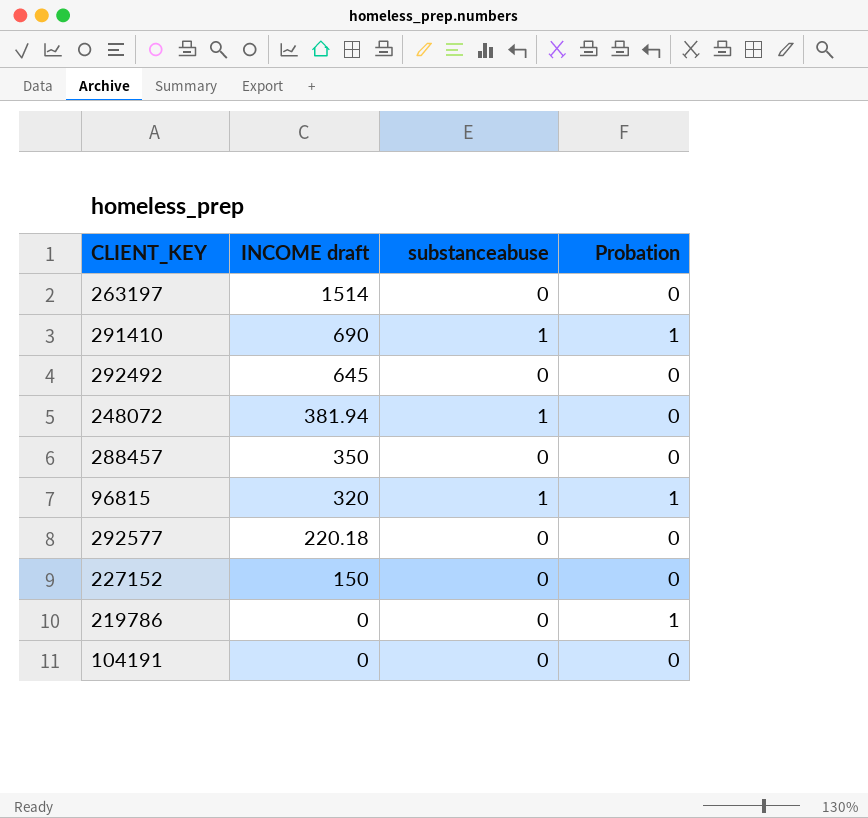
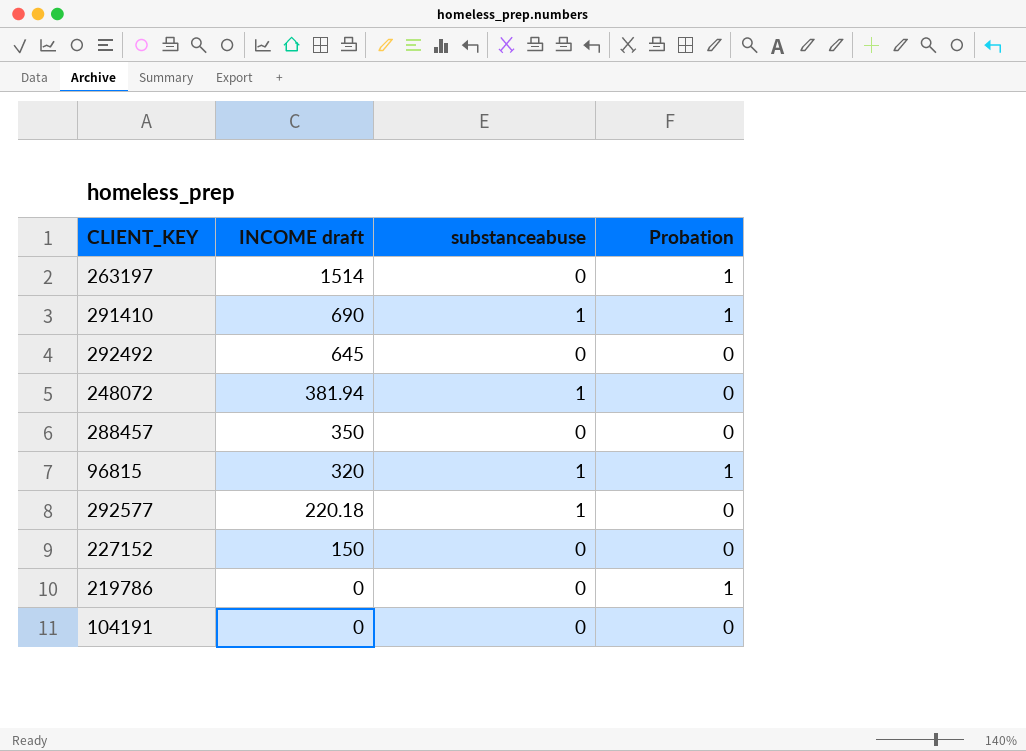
263197 | Probation: 0 -> 1
292577 | substanceabuse: 0 -> 1

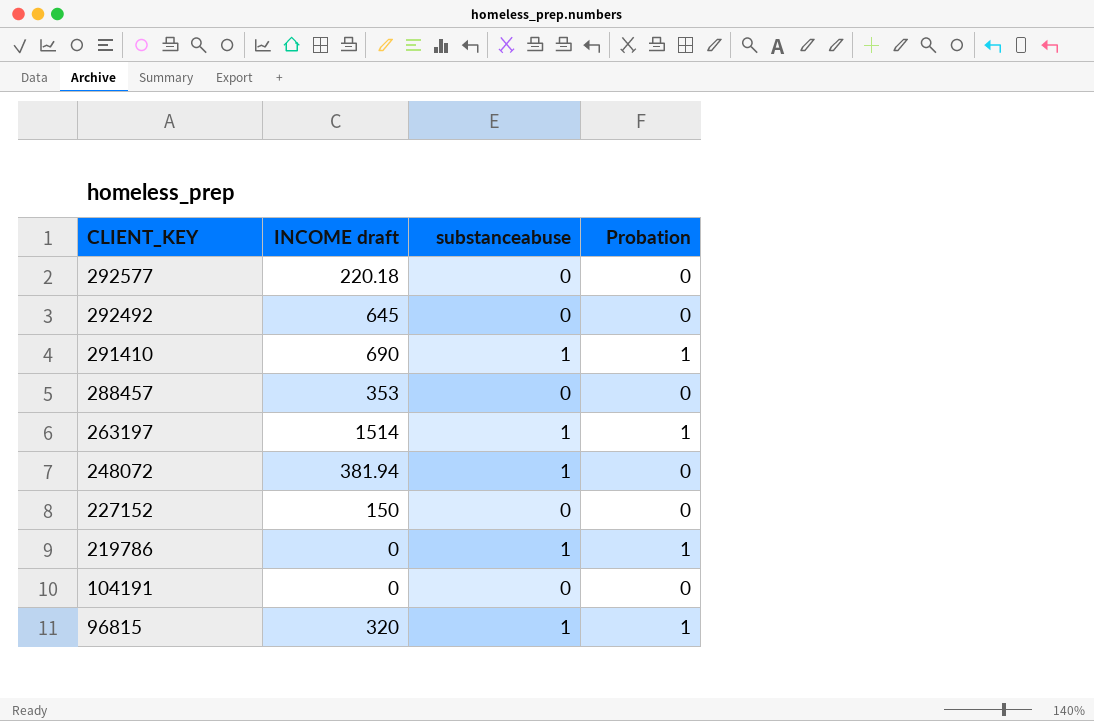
row order: INCOME draft descending -> CLIENT_KEY descending
292577 | substanceabuse: 1 -> 0
288457 | INCOME draft: 350 -> 353
263197 | substanceabuse: 0 -> 1
219786 | substanceabuse: 0 -> 1

